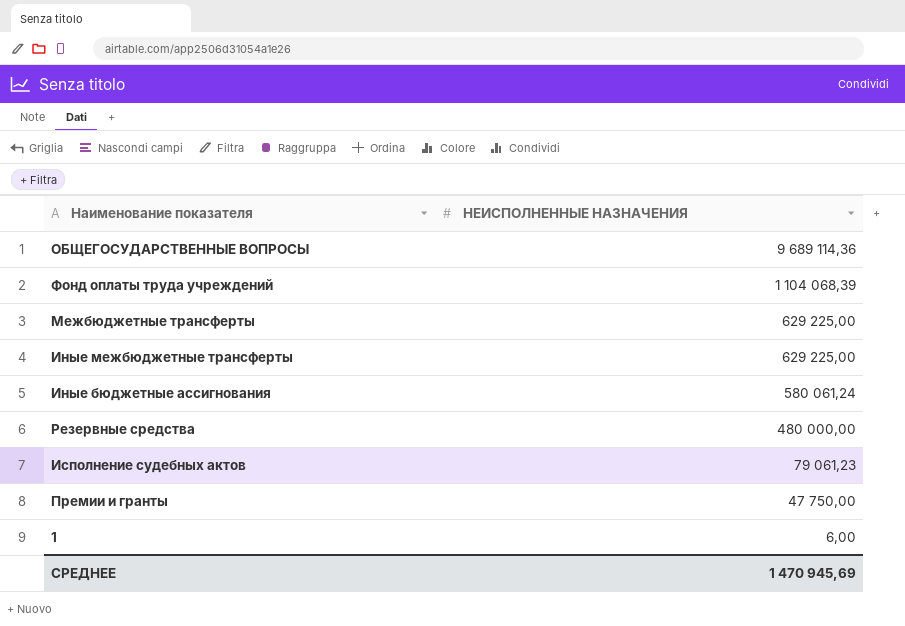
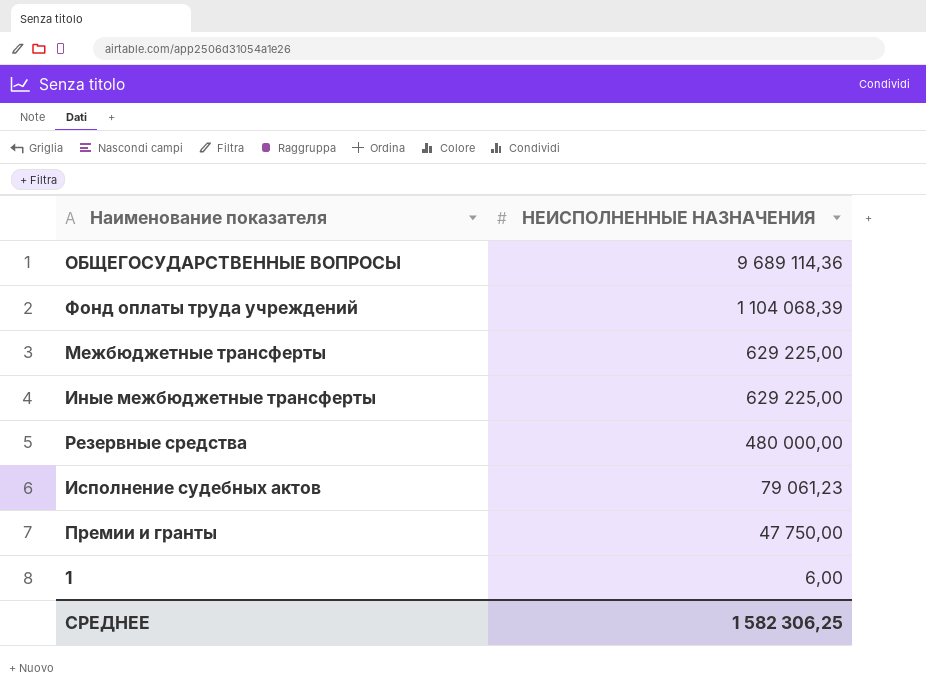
row Иные бюджетные ассигнования: 580 061,24 -> none
СРЕДНЕЕ | НЕИСПОЛНЕННЫЕ НАЗНАЧЕНИЯ: 1 470 945,69 -> 1 582 306,25

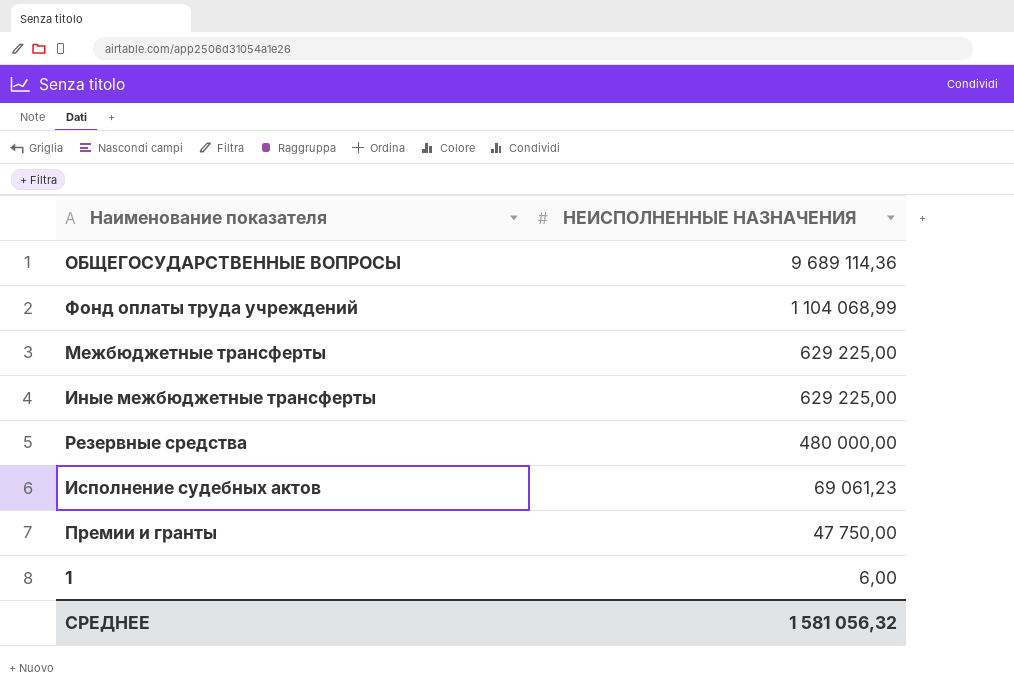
Фонд оплаты труда учреждений | НЕИСПОЛНЕННЫЕ НАЗНАЧЕНИЯ: 1 104 068,39 -> 1 104 068,99
Исполнение судебных актов | НЕИСПОЛНЕННЫЕ НАЗНАЧЕНИЯ: 79 061,23 -> 69 061,23
СРЕДНЕЕ | НЕИСПОЛНЕННЫЕ НАЗНАЧЕНИЯ: 1 582 306,25 -> 1 581 056,32

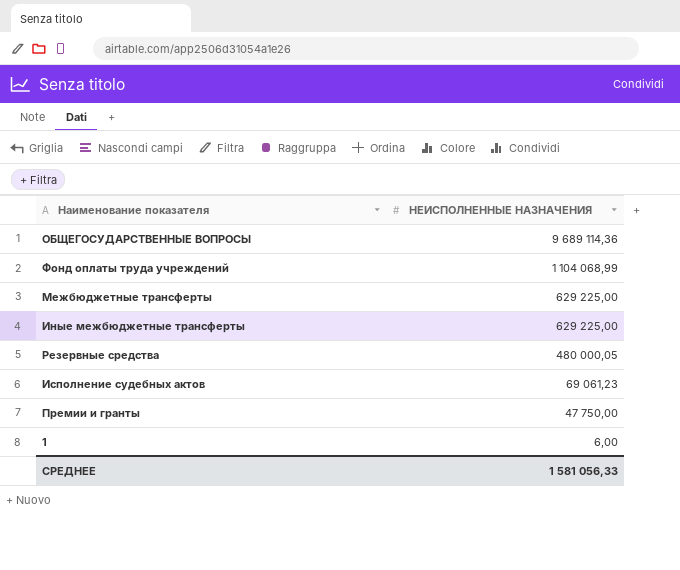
Резервные средства | НЕИСПОЛНЕННЫЕ НАЗНАЧЕНИЯ: 480 000,00 -> 480 000,05
СРЕДНЕЕ | НЕИСПОЛНЕННЫЕ НАЗНАЧЕНИЯ: 1 581 056,32 -> 1 581 056,33

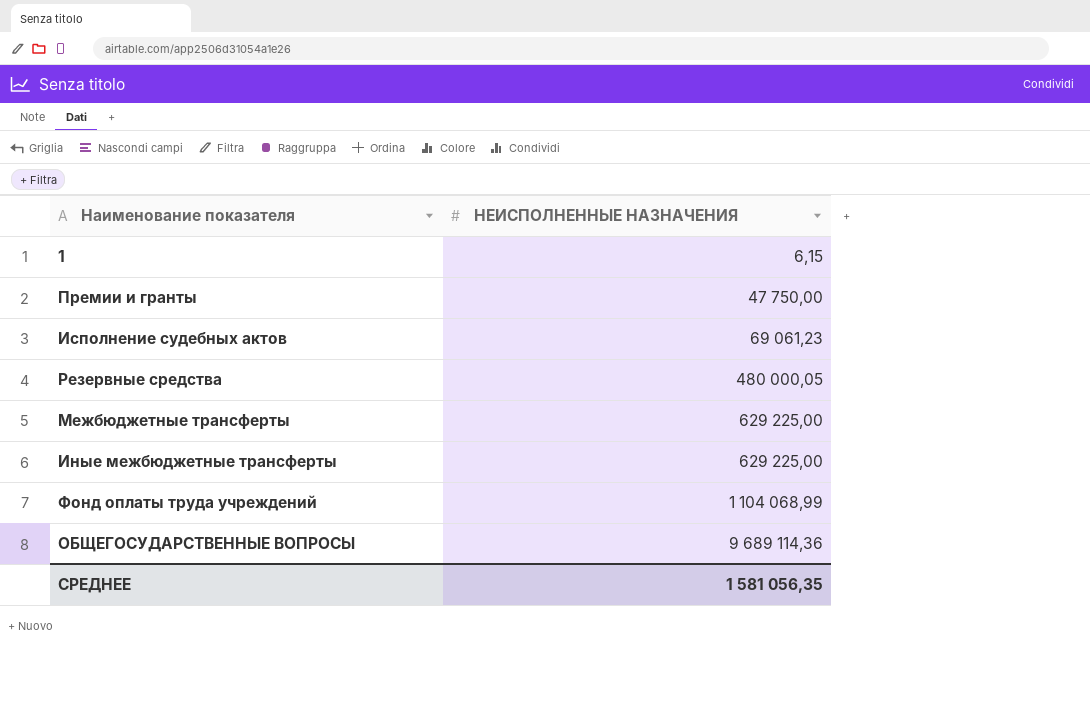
row order: НЕИСПОЛНЕННЫЕ НАЗНАЧЕНИЯ descending -> НЕИСПОЛНЕННЫЕ НАЗНАЧЕНИЯ ascending
1 | НЕИСПОЛНЕННЫЕ НАЗНАЧЕНИЯ: 6,00 -> 6,15
СРЕДНЕЕ | НЕИСПОЛНЕННЫЕ НАЗНАЧЕНИЯ: 1 581 056,33 -> 1 581 056,35

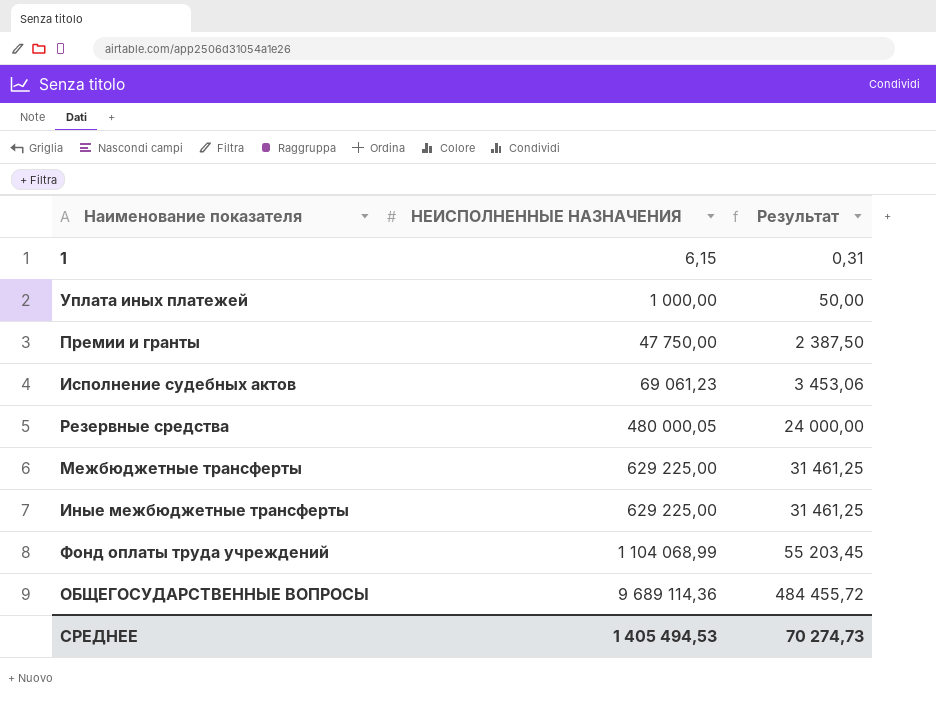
column Результат | formula: none -> [НЕИСПОЛНЕННЫЕ НАЗНАЧЕНИЯ] * 0,05
row Уплата иных платежей: none -> 1 000,00 | 50,00
СРЕДНЕЕ | НЕИСПОЛНЕННЫЕ НАЗНАЧЕНИЯ: 1 581 056,35 -> 1 405 494,53

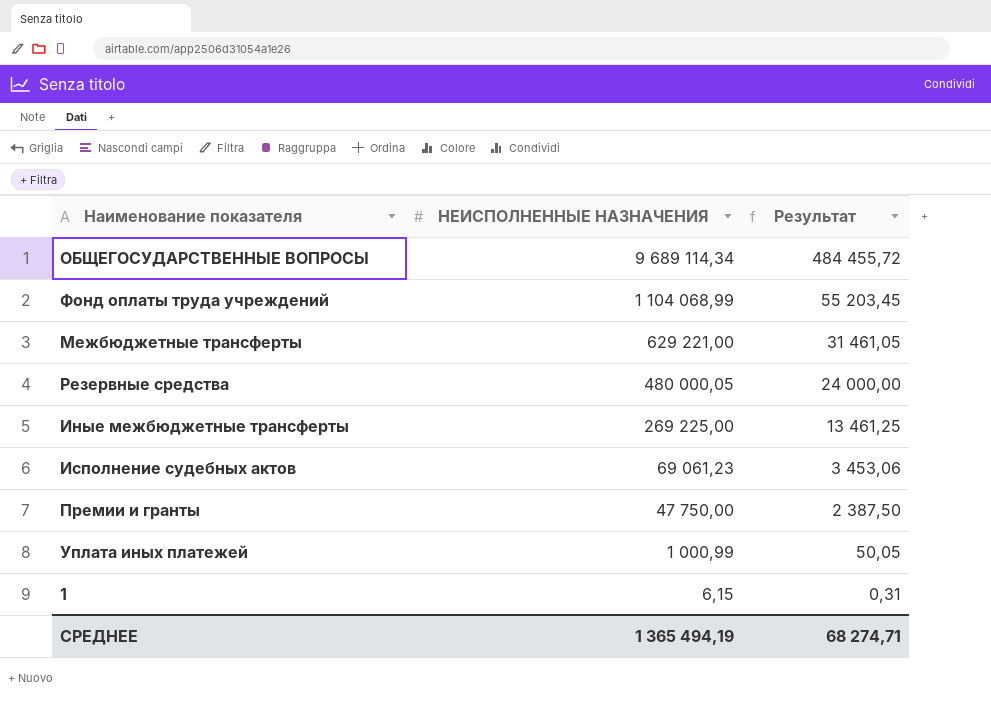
row order: НЕИСПОЛНЕННЫЕ НАЗНАЧЕНИЯ ascending -> НЕИСПОЛНЕННЫЕ НАЗНАЧЕНИЯ descending
ОБЩЕГОСУДАРСТВЕННЫЕ ВОПРОСЫ | НЕИСПОЛНЕННЫЕ НАЗНАЧЕНИЯ: 9 689 114,36 -> 9 689 114,34
Межбюджетные трансферты | НЕИСПОЛНЕННЫЕ НАЗНАЧЕНИЯ: 629 225,00 -> 629 221,00
Межбюджетные трансферты | Результат: 31 461,25 -> 31 461,05
Иные межбюджетные трансферты | НЕИСПОЛНЕННЫЕ НАЗНАЧЕНИЯ: 629 225,00 -> 269 225,00
Иные межбюджетные трансферты | Результат: 31 461,25 -> 13 461,25
Уплата иных платежей | НЕИСПОЛНЕННЫЕ НАЗНАЧЕНИЯ: 1 000,00 -> 1 000,99
Уплата иных платежей | Результат: 50,00 -> 50,05
СРЕДНЕЕ | НЕИСПОЛНЕННЫЕ НАЗНАЧЕНИЯ: 1 405 494,53 -> 1 365 494,19
СРЕДНЕЕ | Результат: 70 274,73 -> 68 274,71

